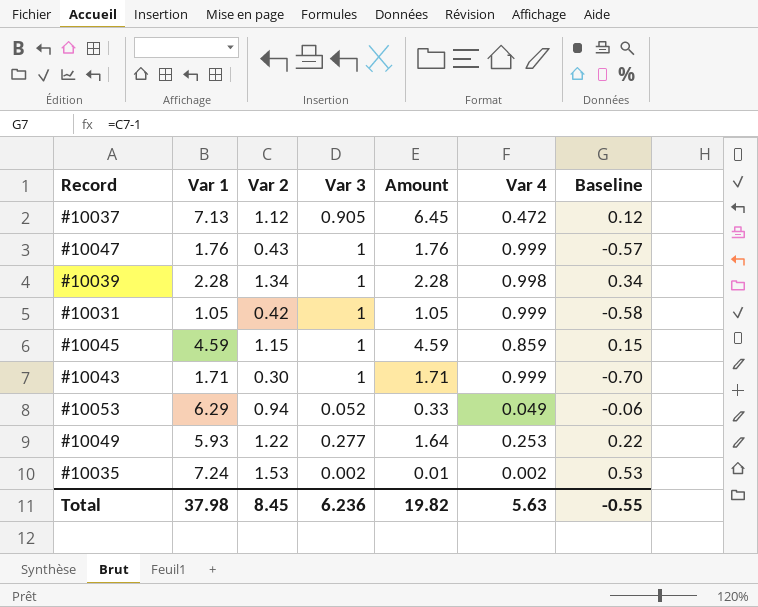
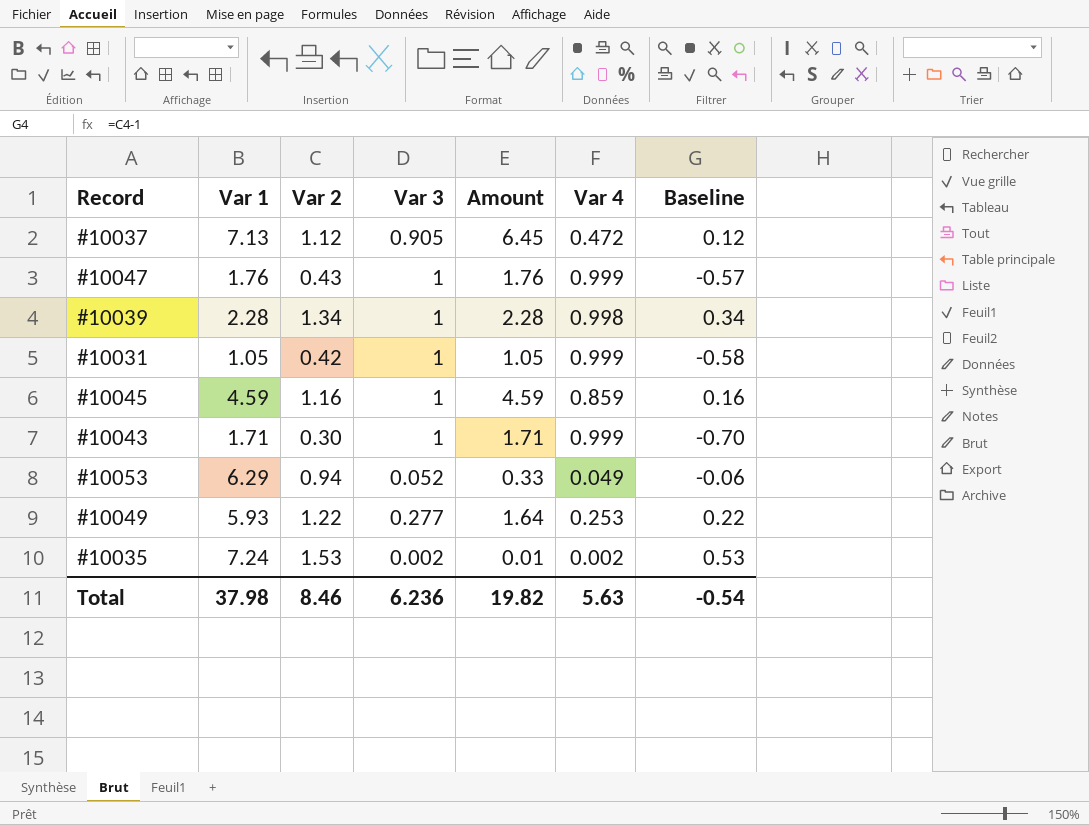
#10045 | Var 2: 1.15 -> 1.16
#10045 | Baseline: 0.15 -> 0.16
Total | Var 2: 8.45 -> 8.46
Total | Baseline: -0.55 -> -0.54

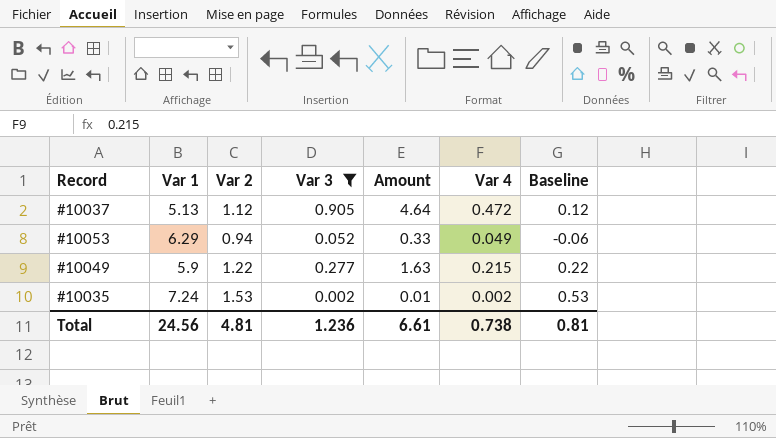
filter: none -> Var 3 != 1
#10037 | Var 1: 7.13 -> 5.13
#10037 | Amount: 6.45 -> 4.64
#10049 | Var 1: 5.93 -> 5.9
#10049 | Amount: 1.64 -> 1.63
#10049 | Var 4: 0.253 -> 0.215
Total | Var 1: 37.98 -> 24.56
Total | Var 2: 8.46 -> 4.81
Total | Var 3: 6.236 -> 1.236
Total | Amount: 19.82 -> 6.61
Total | Var 4: 5.63 -> 0.738
Total | Baseline: -0.54 -> 0.81

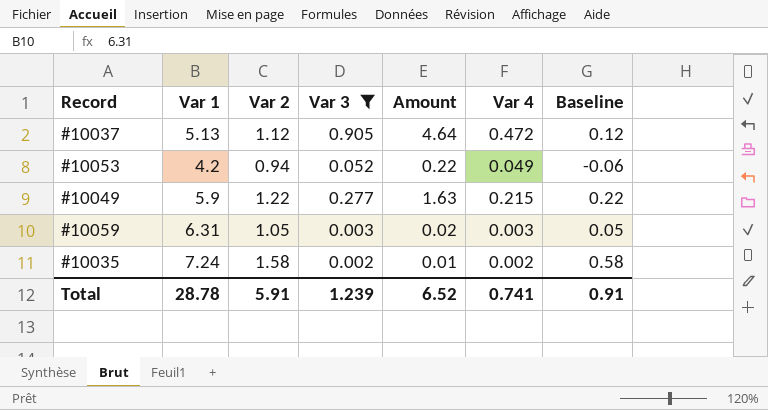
#10053 | Var 1: 6.29 -> 4.2
#10053 | Amount: 0.33 -> 0.22
row #10059: none -> 6.31 | 1.05 | 0.003 | 0.02 | 0.003 | 0.05
#10035 | Var 2: 1.53 -> 1.58
#10035 | Baseline: 0.53 -> 0.58
Total | Var 1: 24.56 -> 28.78
Total | Var 2: 4.81 -> 5.91
Total | Var 3: 1.236 -> 1.239
Total | Amount: 6.61 -> 6.52
Total | Var 4: 0.738 -> 0.741
Total | Baseline: 0.81 -> 0.91

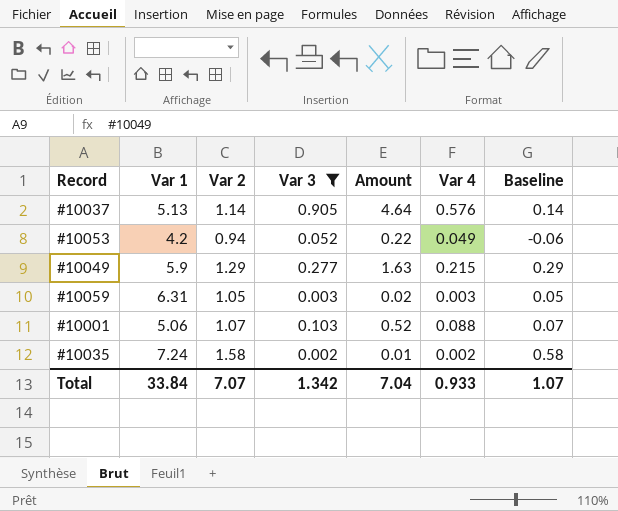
#10037 | Var 2: 1.12 -> 1.14
#10037 | Var 4: 0.472 -> 0.576
#10037 | Baseline: 0.12 -> 0.14
#10049 | Var 2: 1.22 -> 1.29
#10049 | Baseline: 0.22 -> 0.29
row #10001: none -> 5.06 | 1.07 | 0.103 | 0.52 | 0.088 | 0.07
Total | Var 1: 28.78 -> 33.84
Total | Var 2: 5.91 -> 7.07
Total | Var 3: 1.239 -> 1.342
Total | Amount: 6.52 -> 7.04
Total | Var 4: 0.741 -> 0.933
Total | Baseline: 0.91 -> 1.07

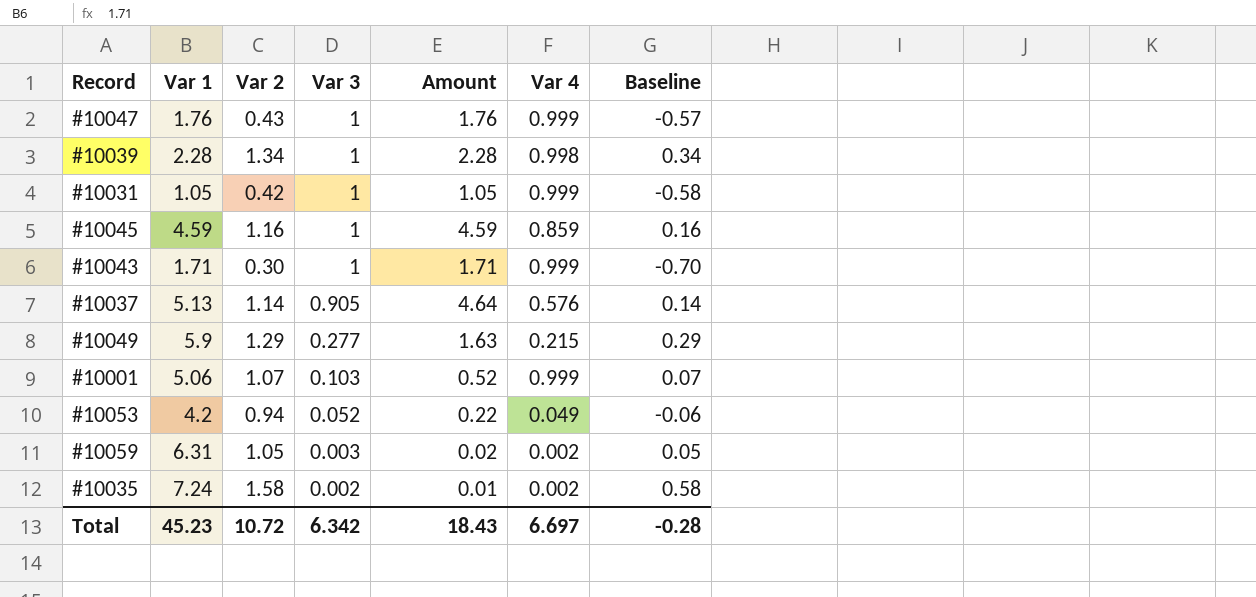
filter: Var 3 != 1 -> none
row order: none -> Var 3 descending
#10001 | Var 4: 0.088 -> 0.999
#10059 | Var 4: 0.003 -> 0.002
Total | Var 1: 33.84 -> 45.23
Total | Var 2: 7.07 -> 10.72
Total | Var 3: 1.342 -> 6.342
Total | Amount: 7.04 -> 18.43
Total | Var 4: 0.933 -> 6.697
Total | Baseline: 1.07 -> -0.28

